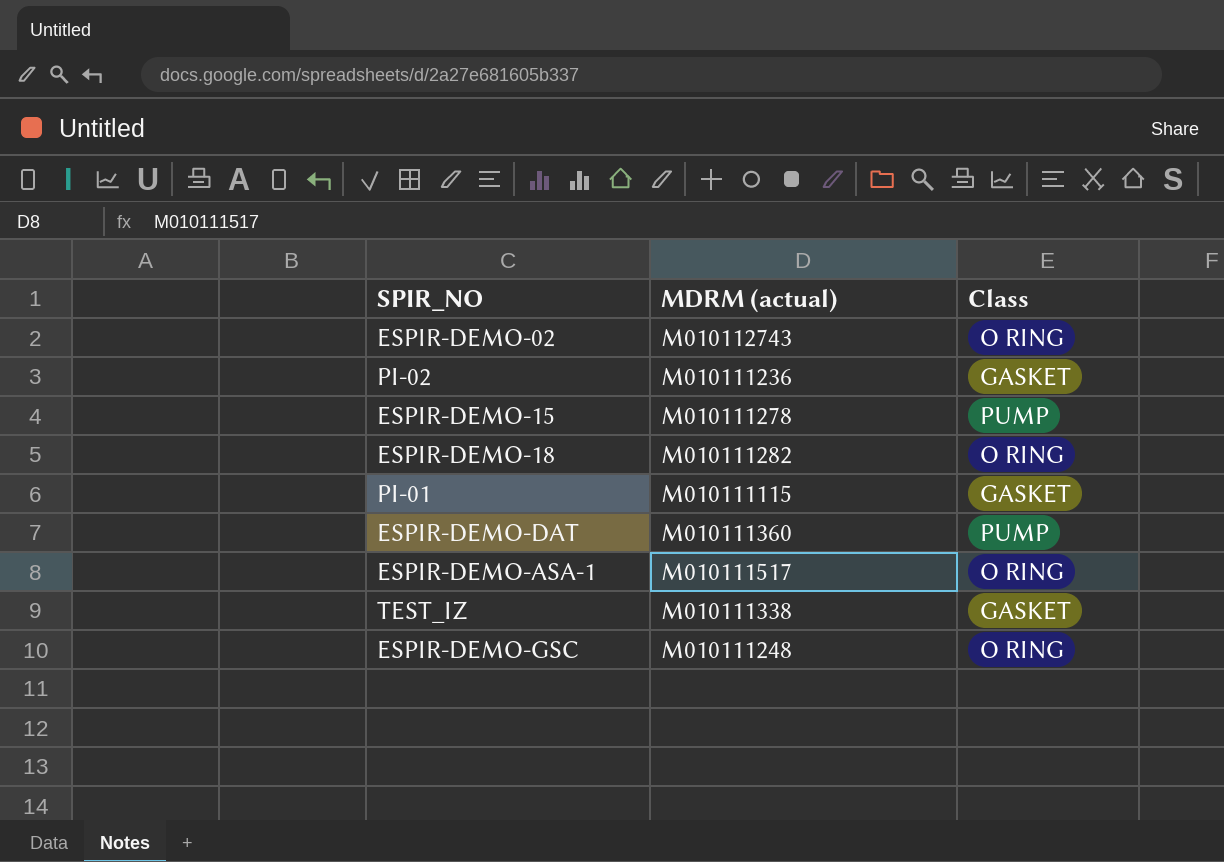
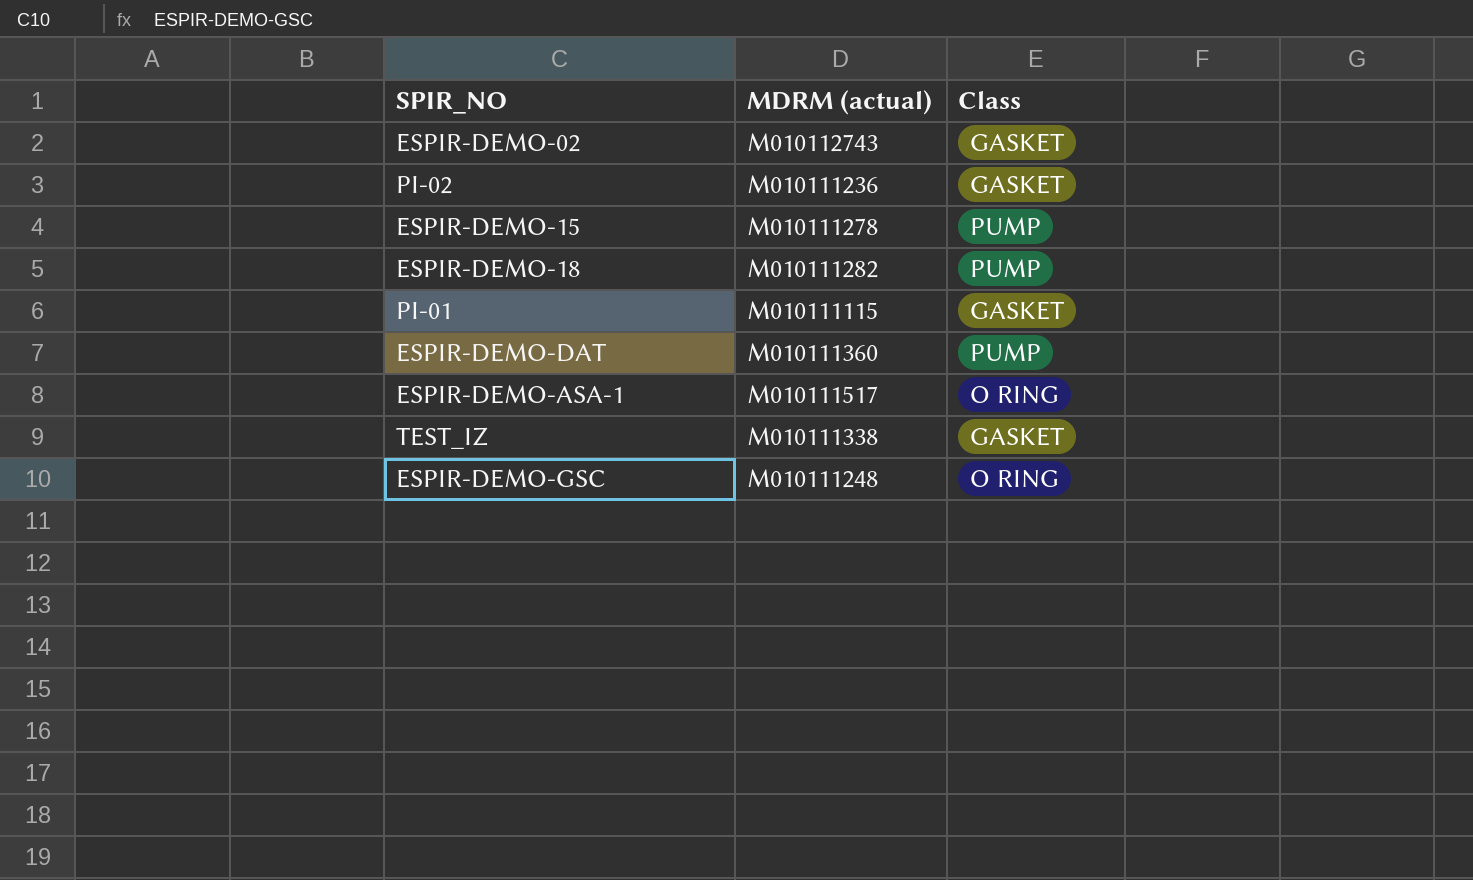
ESPIR-DEMO-02 | Class: O RING -> GASKET
ESPIR-DEMO-18 | Class: O RING -> PUMP

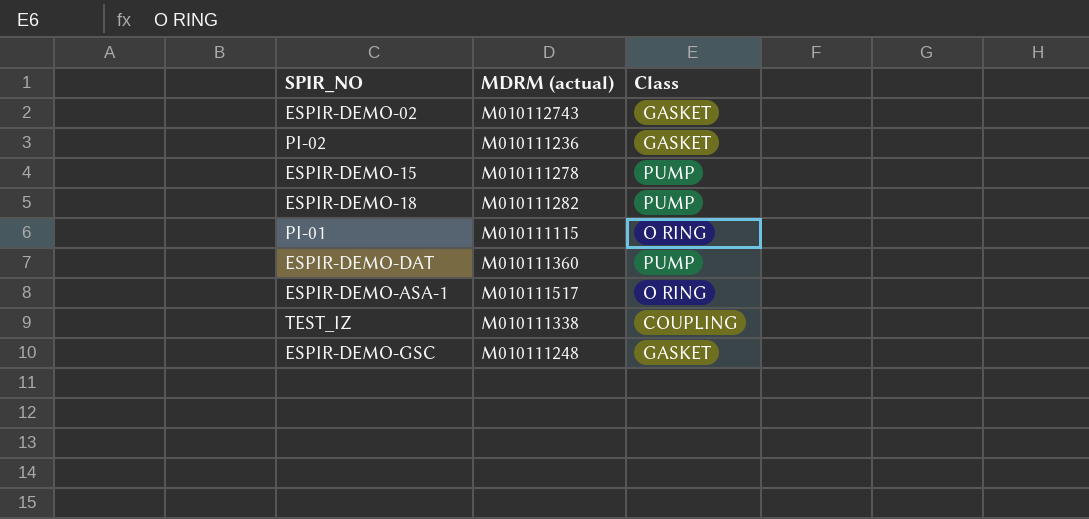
PI-01 | Class: GASKET -> O RING
TEST_IZ | Class: GASKET -> COUPLING
ESPIR-DEMO-GSC | Class: O RING -> GASKET

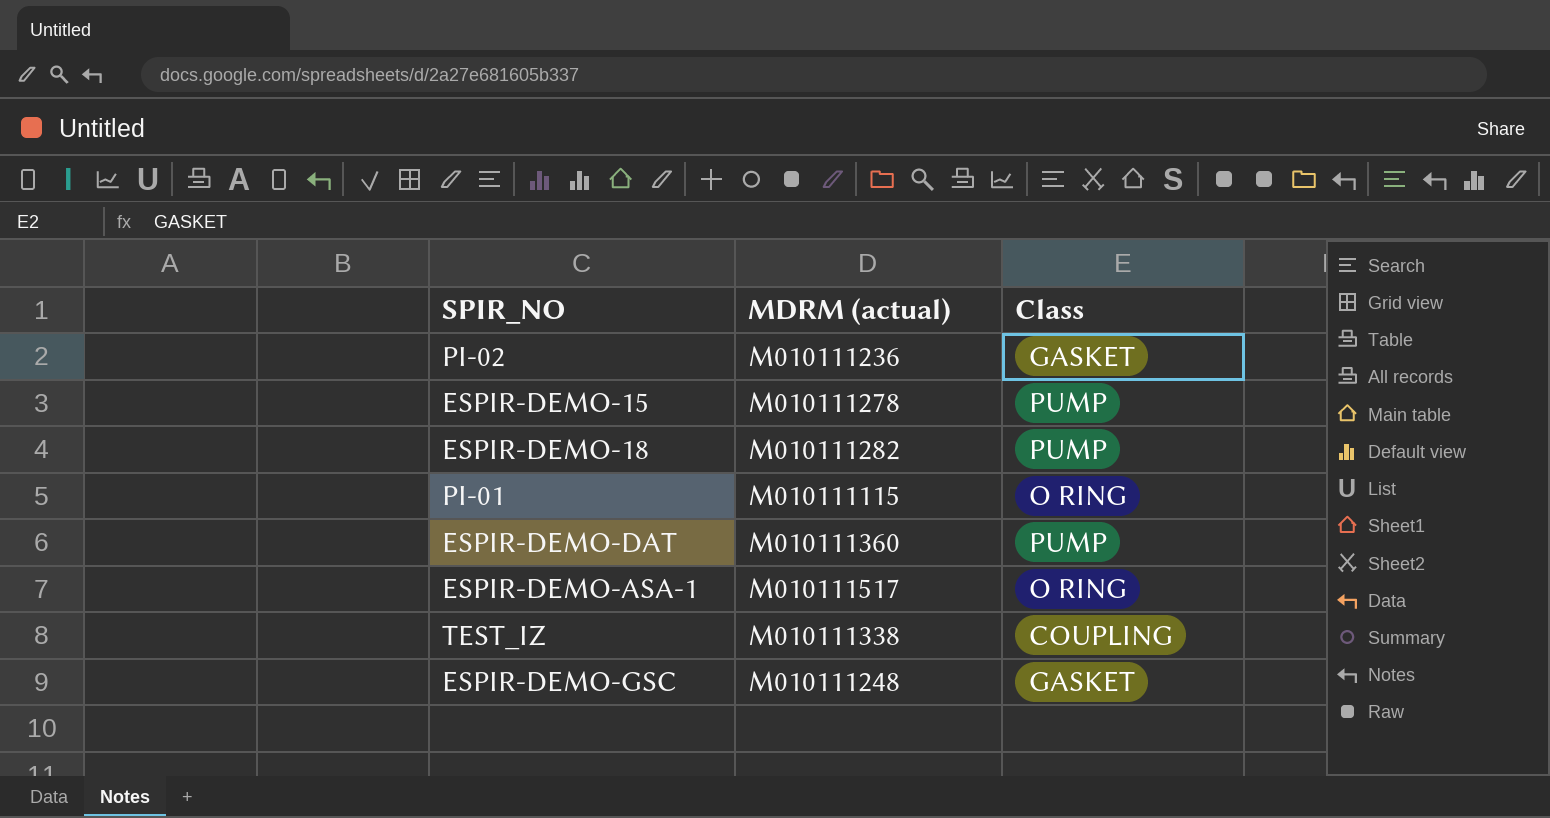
row ESPIR-DEMO-02: M010112743 | GASKET -> none

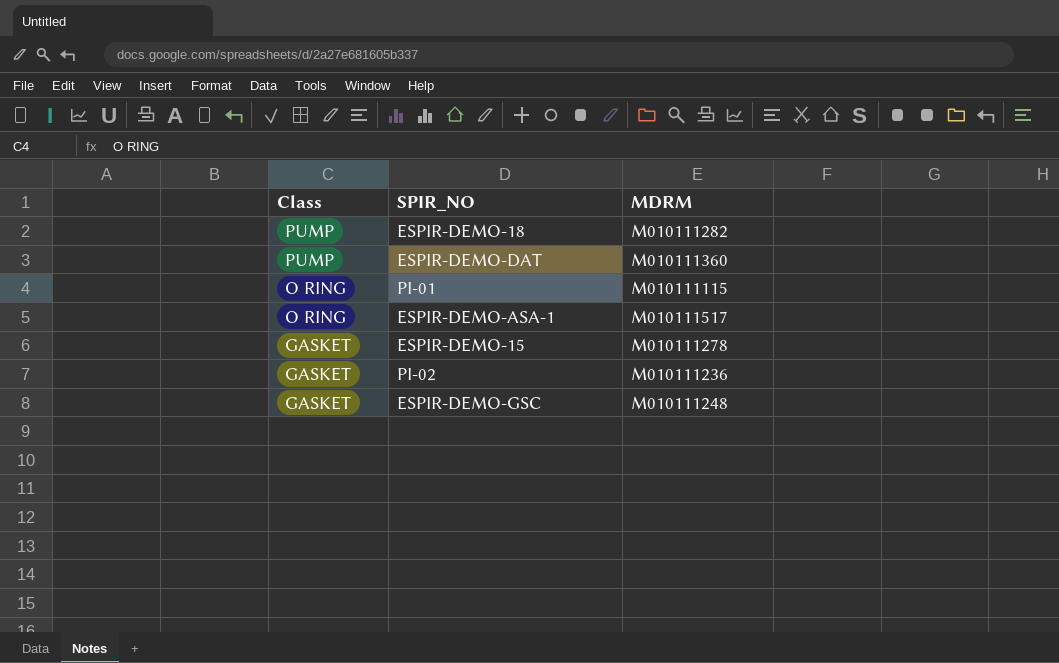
row order: none -> Class descending
column Class | position: 3 -> 1
column name: MDRM (actual) -> MDRM
row TEST_IZ: M010111338 | COUPLING -> none
ESPIR-DEMO-15 | Class: PUMP -> GASKET

